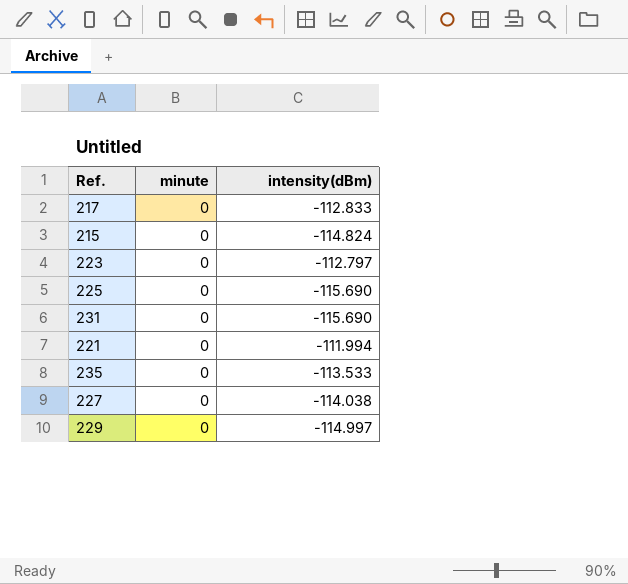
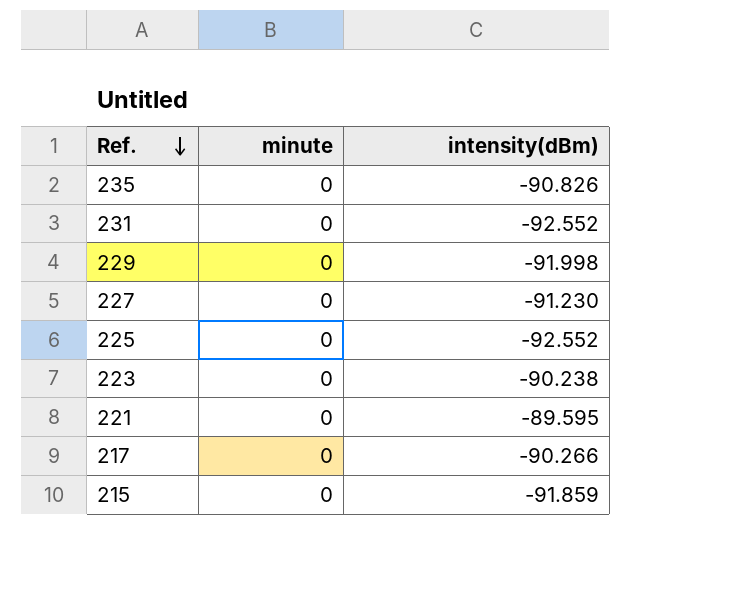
row order: none -> Ref. descending
235 | intensity(dBm): -113.533 -> -90.826
231 | intensity(dBm): -115.690 -> -92.552
229 | intensity(dBm): -114.997 -> -91.998
227 | intensity(dBm): -114.038 -> -91.230
225 | intensity(dBm): -115.690 -> -92.552
223 | intensity(dBm): -112.797 -> -90.238
221 | intensity(dBm): -111.994 -> -89.595
217 | intensity(dBm): -112.833 -> -90.266
215 | intensity(dBm): -114.824 -> -91.859

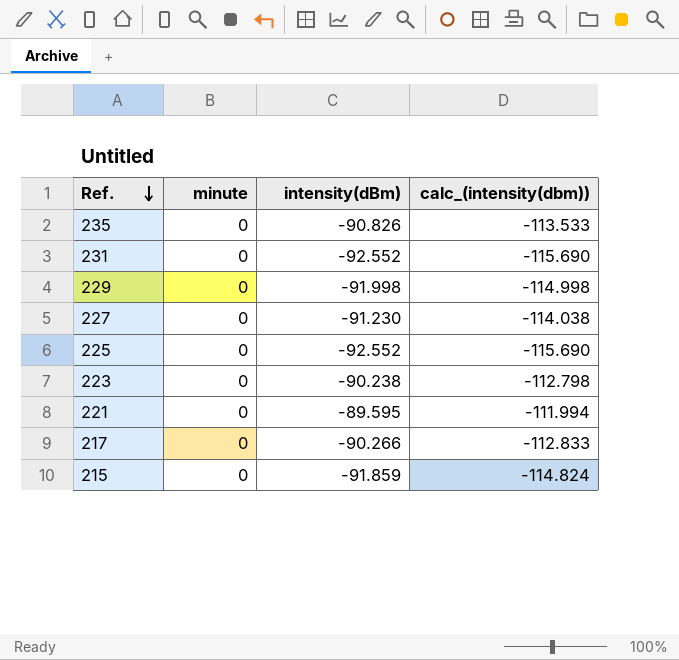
column calc_(intensity(dbm)) | formula: none -> [intensity(dBm)] * 1.25

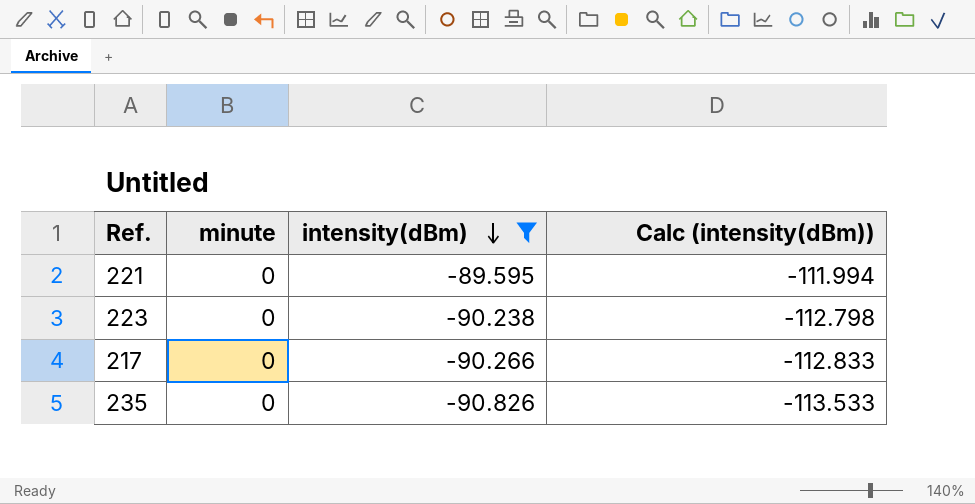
filter: none -> intensity(dBm) >= -90.826
row order: Ref. descending -> intensity(dBm) descending
column name: calc_(intensity(dbm)) -> Calc (intensity(dBm))

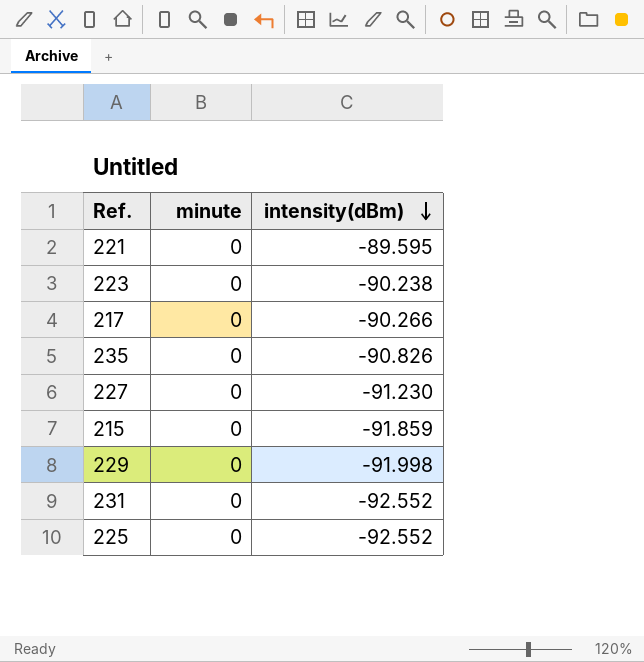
filter: intensity(dBm) >= -90.826 -> none
column Calc (intensity(dBm)) | formula: [intensity(dBm)] * 1.25 -> none

